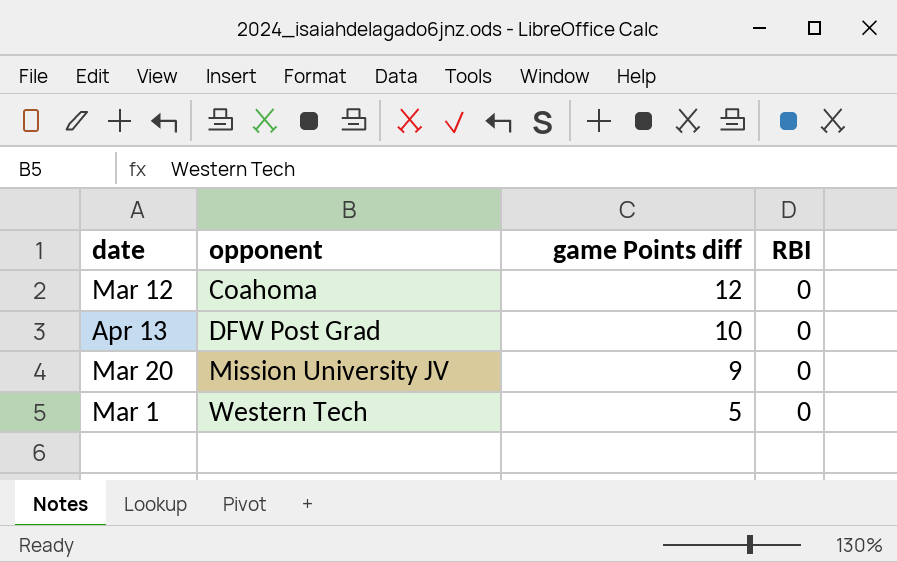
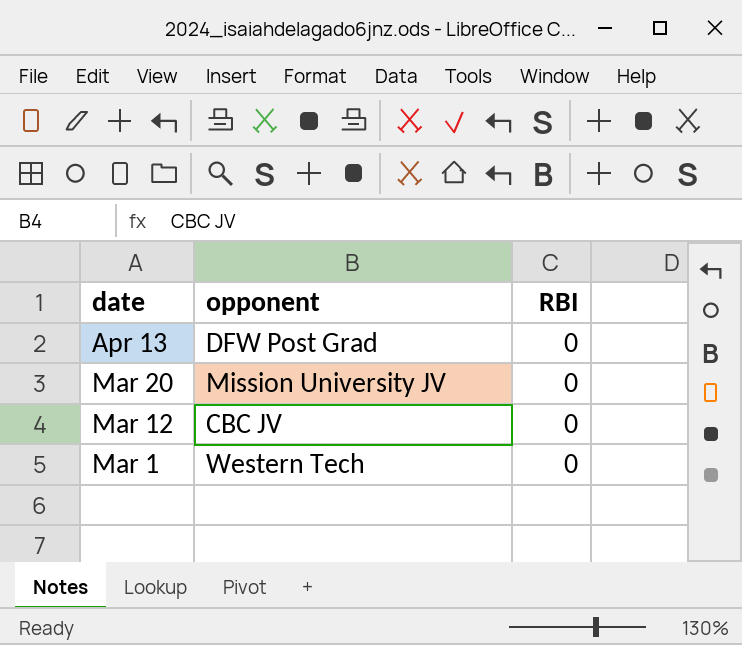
row order: opponent ascending -> date descending
column game Points diff | position: 3 -> none
Mar 12 | opponent: Coahoma -> CBC JV

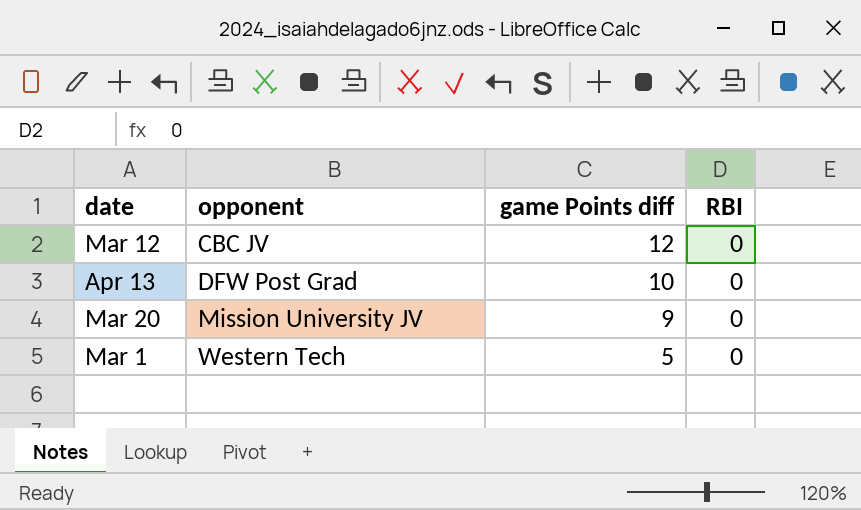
row order: date descending -> opponent ascending
column game Points diff | position: none -> 3

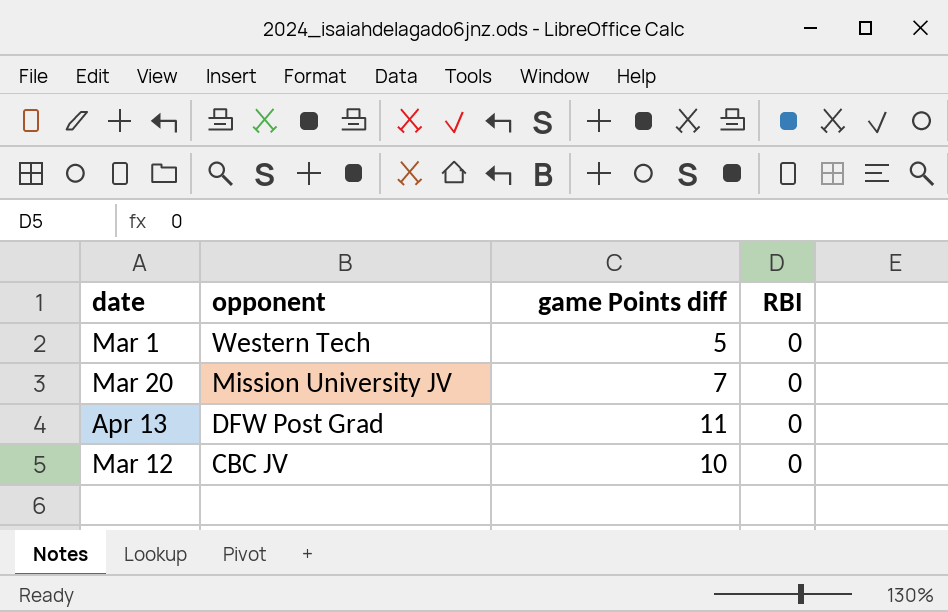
row order: opponent ascending -> opponent descending
Mar 20 | game Points diff: 9 -> 7
Apr 13 | game Points diff: 10 -> 11
Mar 12 | game Points diff: 12 -> 10

